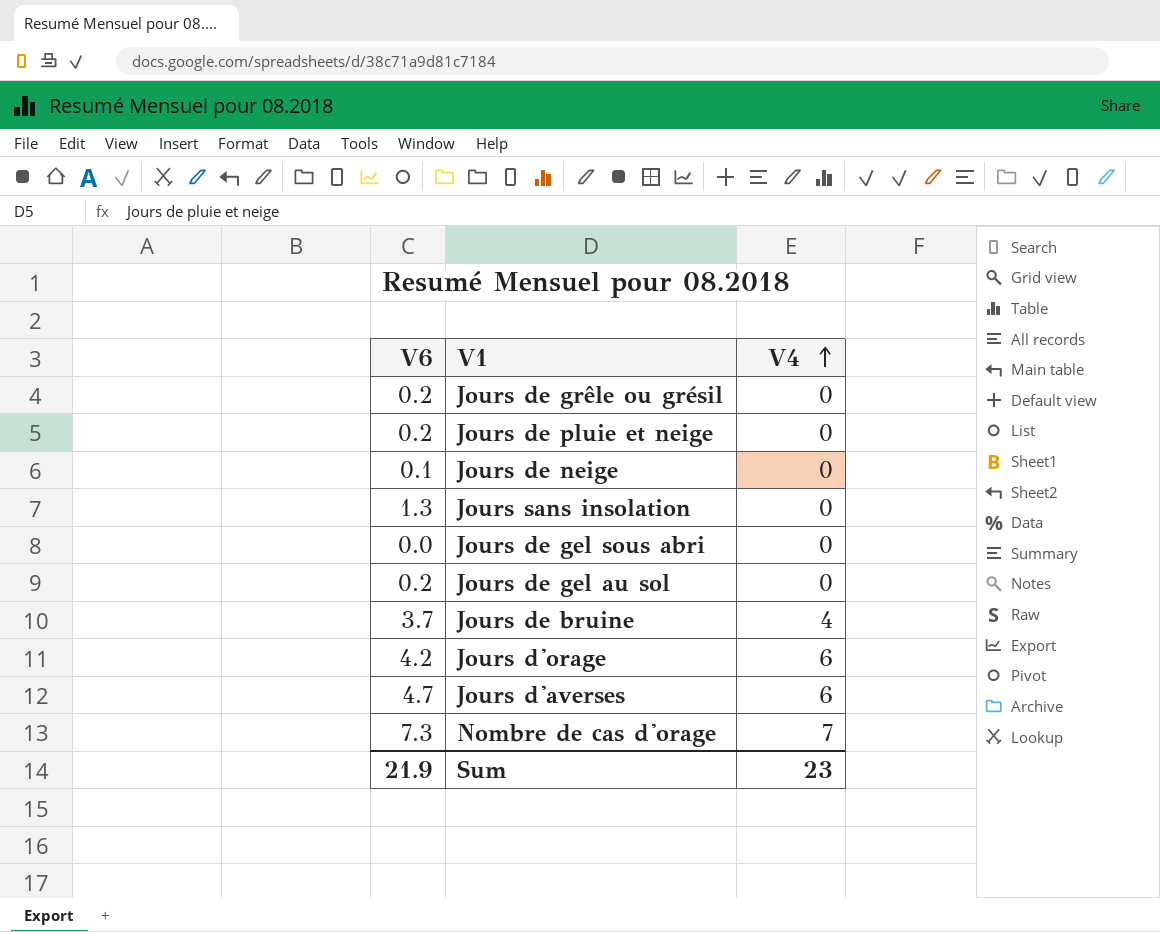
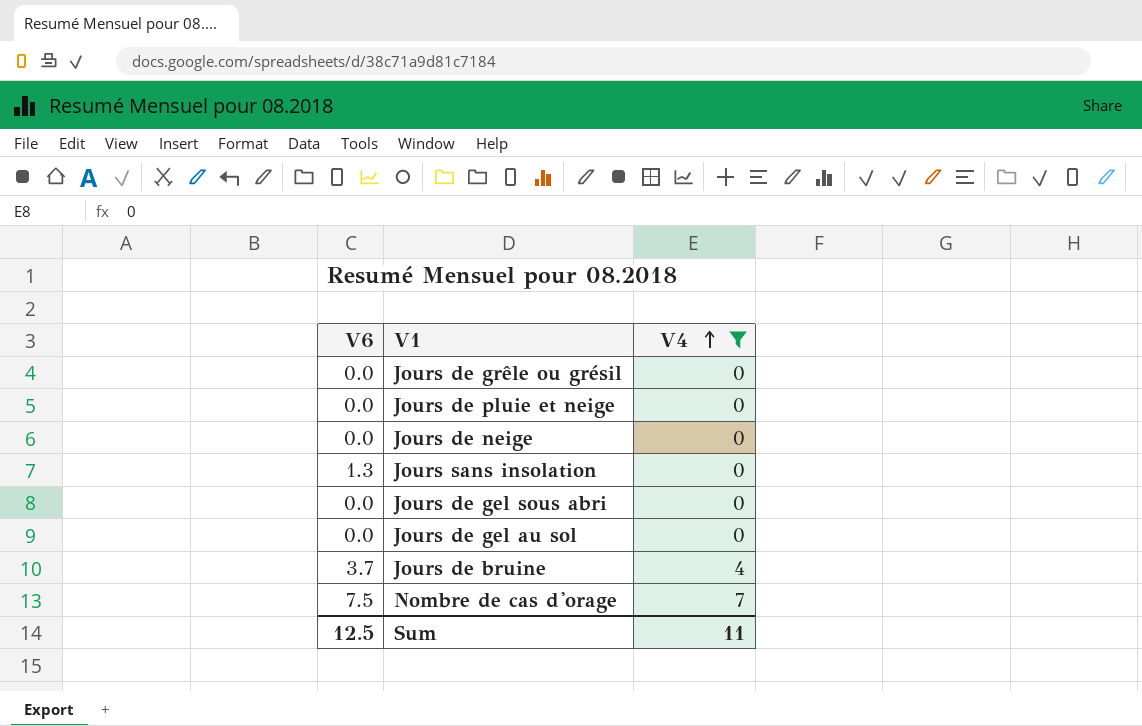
filter: none -> V4 != 6
Jours de grêle ou grésil | V6: 0.2 -> 0.0
Jours de pluie et neige | V6: 0.2 -> 0.0
Jours de neige | V6: 0.1 -> 0.0
Jours de gel au sol | V6: 0.2 -> 0.0
Nombre de cas d'orage | V6: 7.3 -> 7.5
Sum | V6: 21.9 -> 12.5
Sum | V4: 23 -> 11

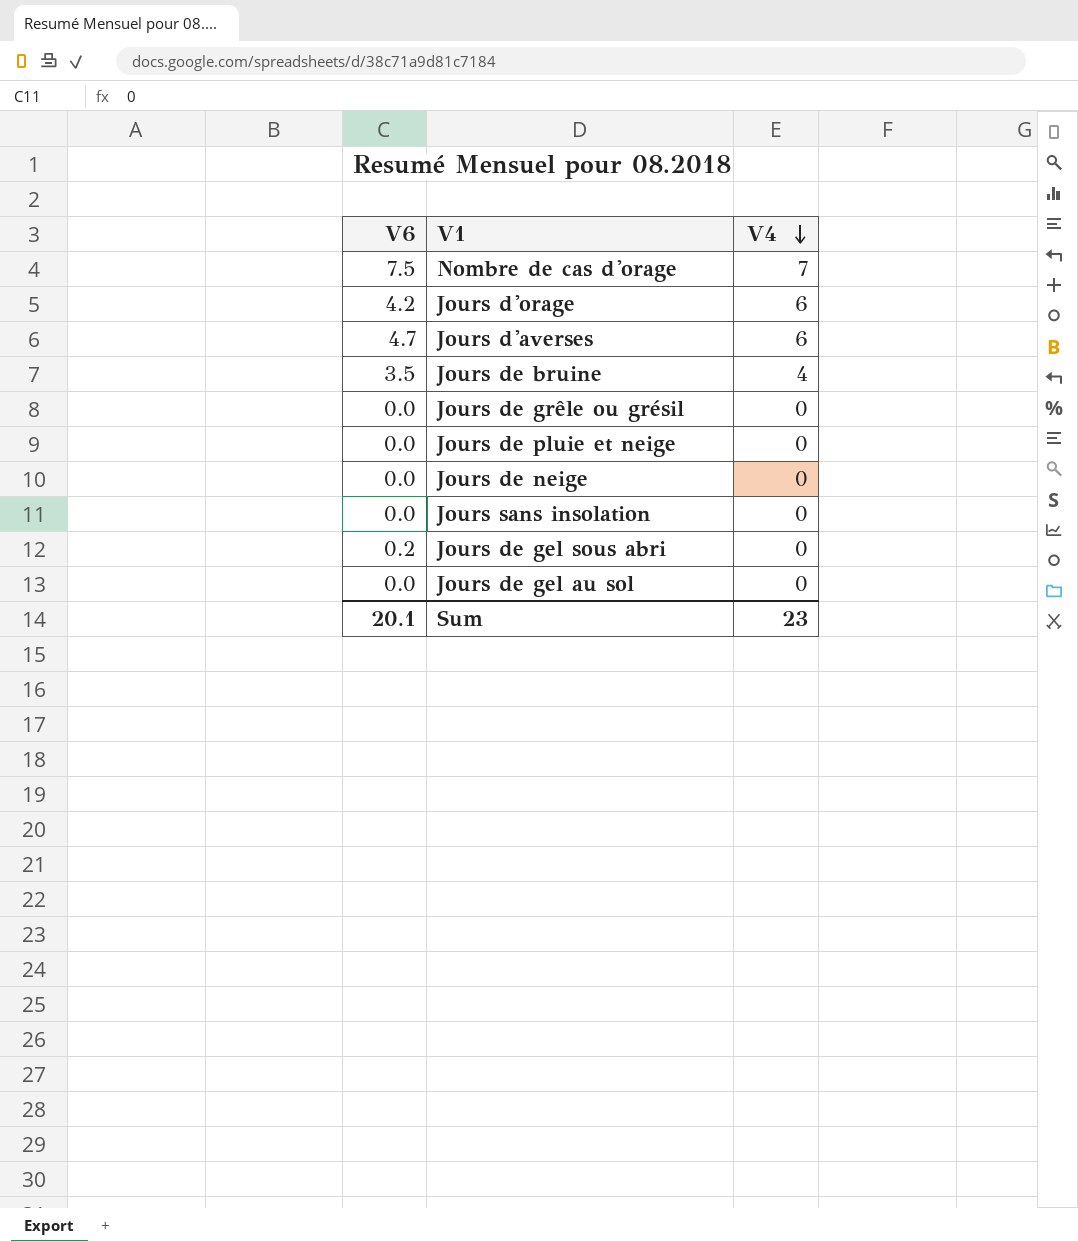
filter: V4 != 6 -> none
row order: V4 ascending -> V4 descending
Jours de bruine | V6: 3.7 -> 3.5
Jours sans insolation | V6: 1.3 -> 0.0
Jours de gel sous abri | V6: 0.0 -> 0.2
Sum | V6: 12.5 -> 20.1
Sum | V4: 11 -> 23

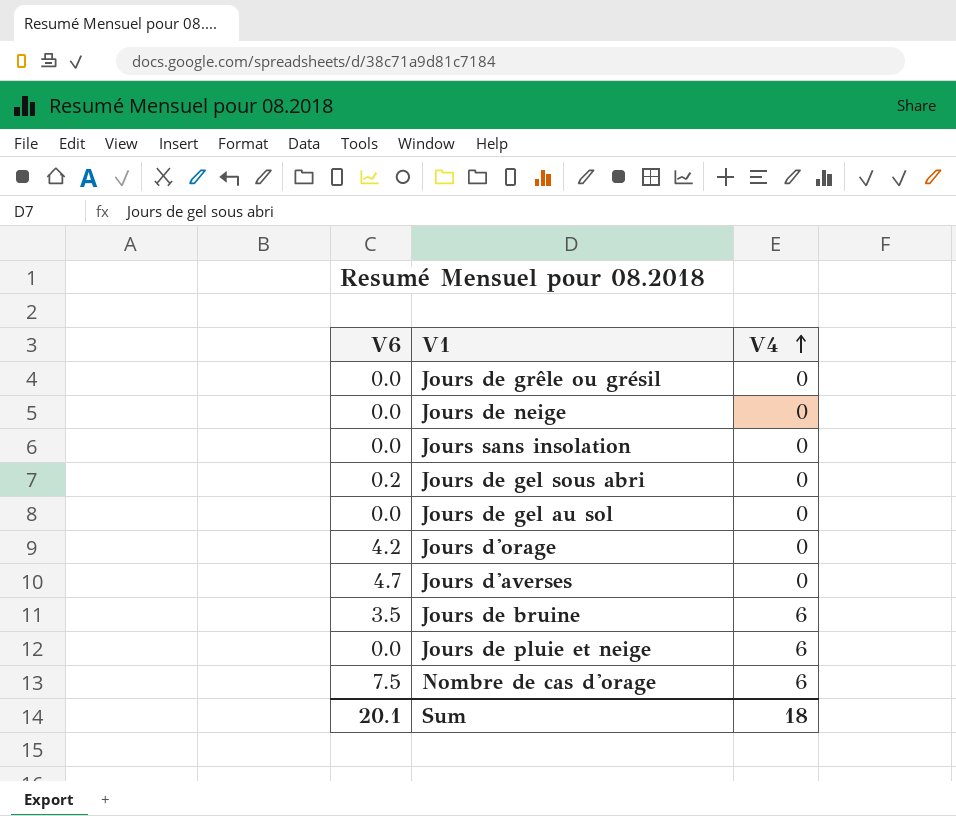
row order: V4 descending -> V4 ascending
Jours d'orage | V4: 6 -> 0
Jours d'averses | V4: 6 -> 0
Jours de bruine | V4: 4 -> 6
Jours de pluie et neige | V4: 0 -> 6
Nombre de cas d'orage | V4: 7 -> 6
Sum | V4: 23 -> 18

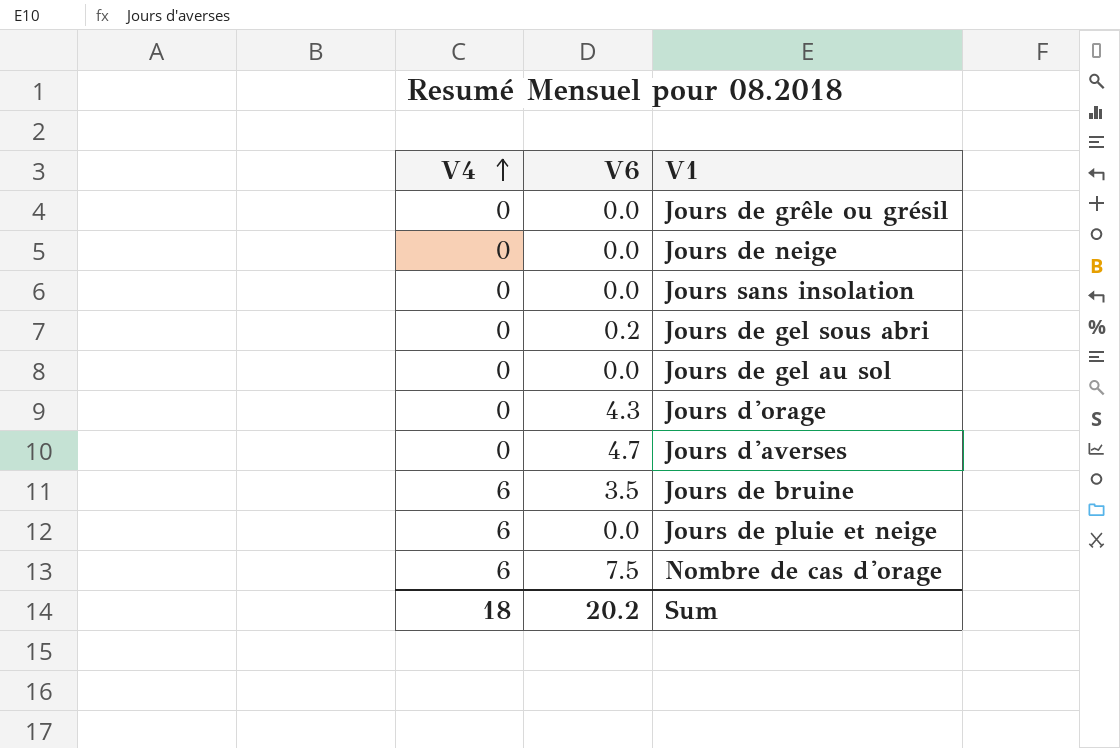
column V4 | position: 3 -> 1
Jours d'orage | V6: 4.2 -> 4.3
Sum | V6: 20.1 -> 20.2

